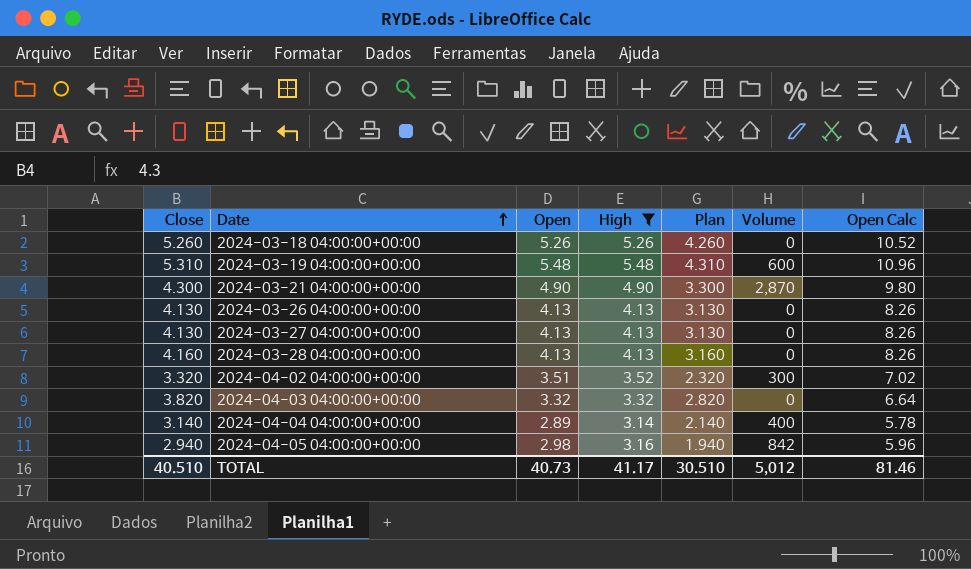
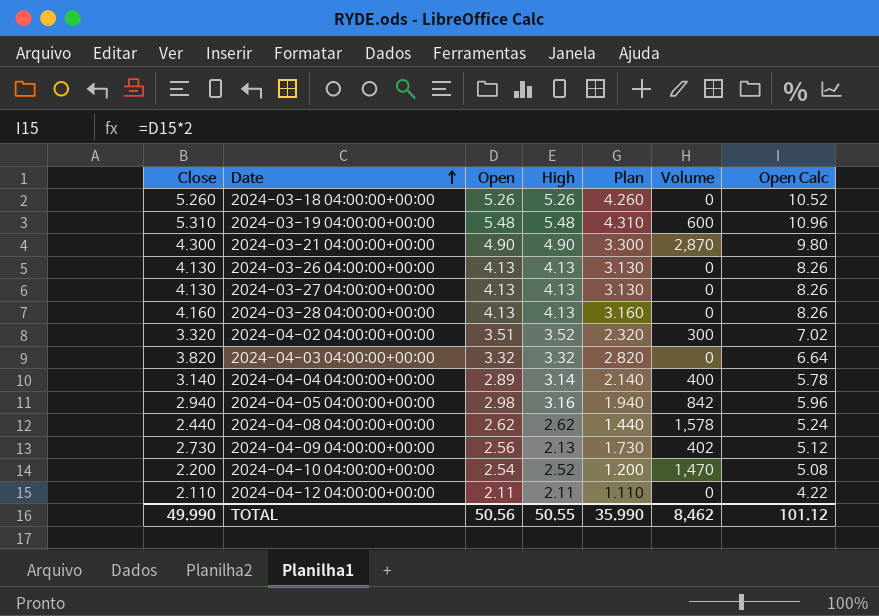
filter: High >= 3.14 -> none
TOTAL | Close: 40.510 -> 49.990
TOTAL | Open: 40.73 -> 50.56
TOTAL | High: 41.17 -> 50.55
TOTAL | Plan: 30.510 -> 35.990
TOTAL | Volume: 5,012 -> 8,462
TOTAL | Open Calc: 81.46 -> 101.12

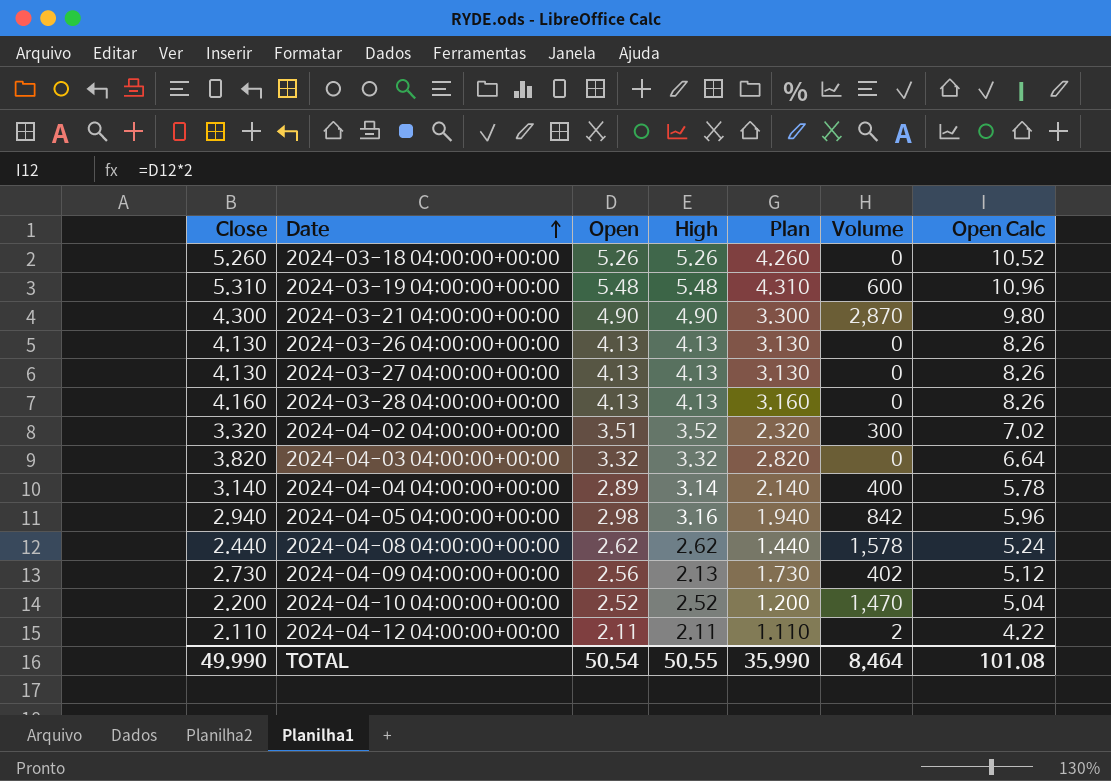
2024-04-10 04:00:00+00:00 | Open: 2.54 -> 2.52
2024-04-10 04:00:00+00:00 | Open Calc: 5.08 -> 5.04
2024-04-12 04:00:00+00:00 | Volume: 0 -> 2
TOTAL | Open: 50.56 -> 50.54
TOTAL | Volume: 8,462 -> 8,464
TOTAL | Open Calc: 101.12 -> 101.08

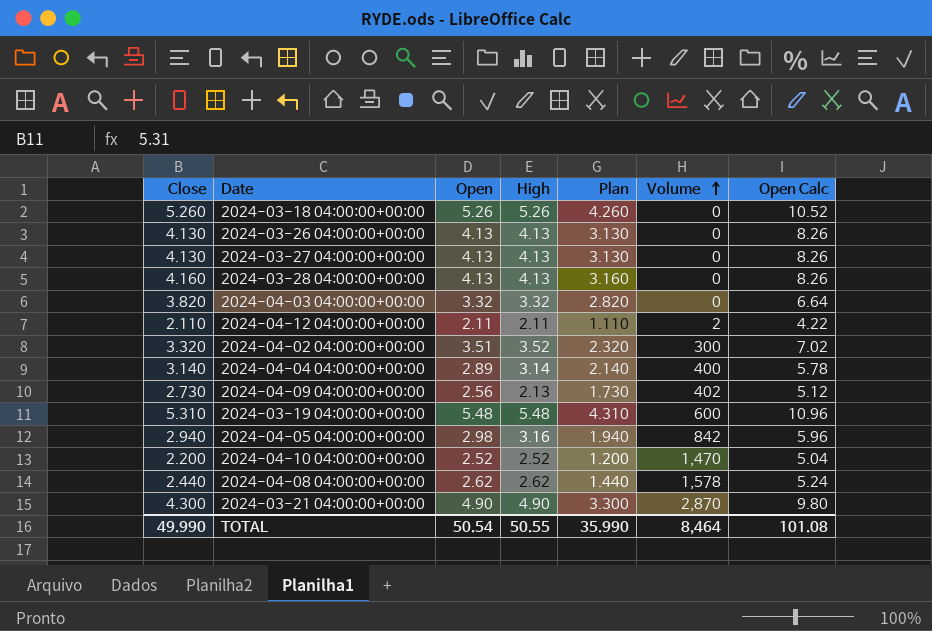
row order: Date ascending -> Volume ascending

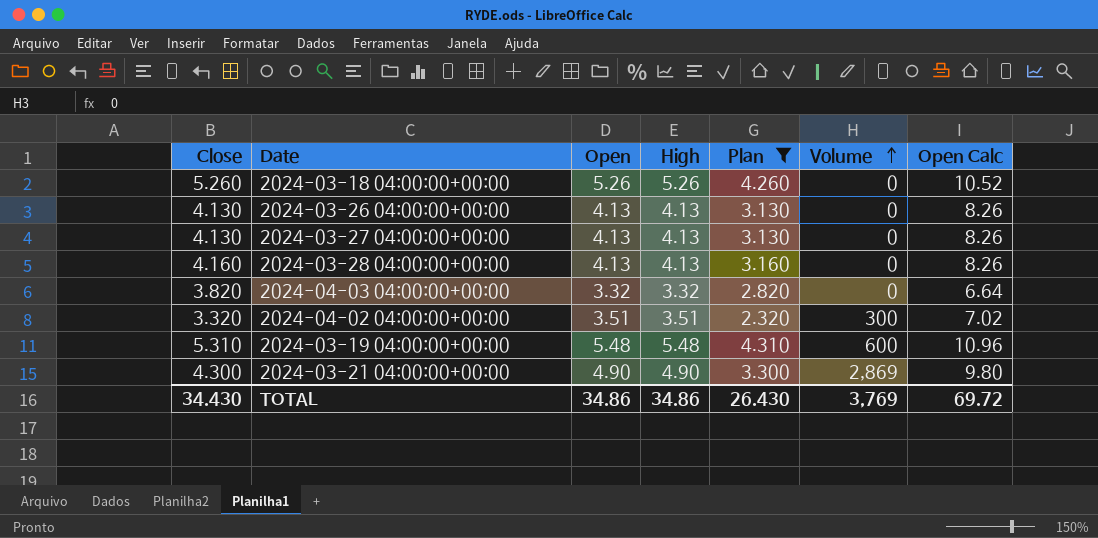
filter: none -> Plan >= 2.320
2024-04-02 04:00:00+00:00 | High: 3.52 -> 3.51
2024-03-21 04:00:00+00:00 | Volume: 2,870 -> 2,869
TOTAL | Close: 49.990 -> 34.430
TOTAL | Open: 50.54 -> 34.86
TOTAL | High: 50.55 -> 34.86
TOTAL | Plan: 35.990 -> 26.430
TOTAL | Volume: 8,464 -> 3,769
TOTAL | Open Calc: 101.08 -> 69.72

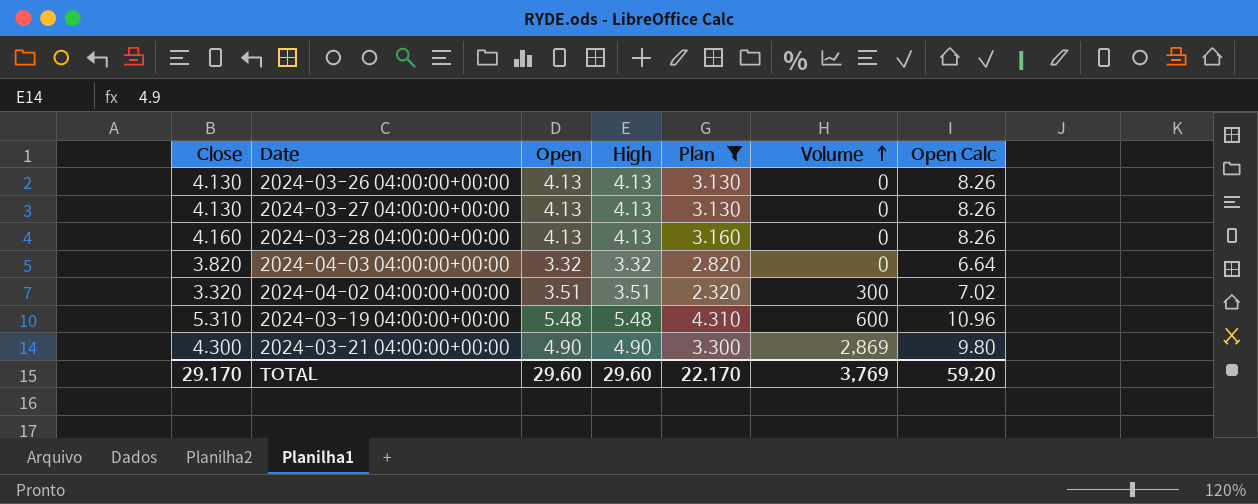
row 2024-03-18 04:00:00+00:00: 5.260 | 5.26 | 5.26 | 4.260 | 0 | 10.52 -> none
TOTAL | Close: 34.430 -> 29.170
TOTAL | Open: 34.86 -> 29.60
TOTAL | High: 34.86 -> 29.60
TOTAL | Plan: 26.430 -> 22.170
TOTAL | Open Calc: 69.72 -> 59.20

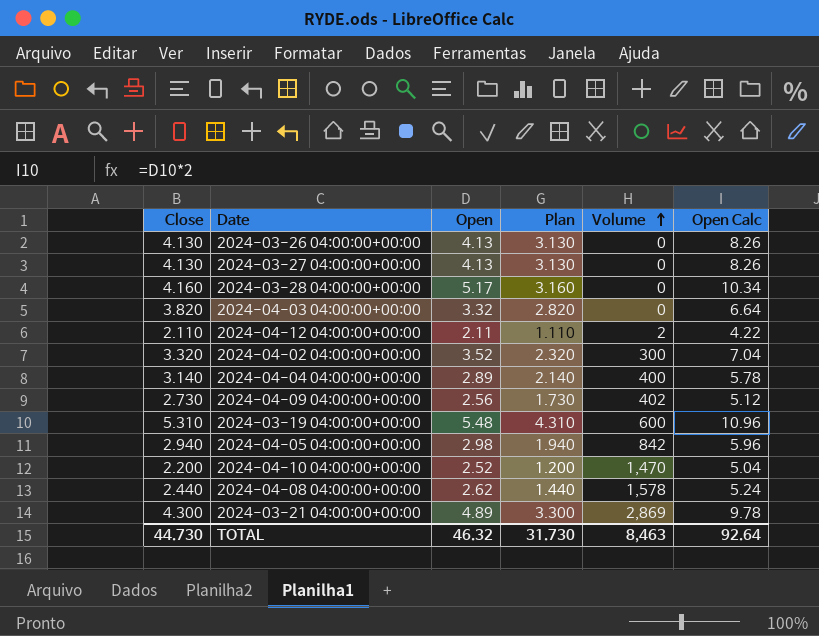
filter: Plan >= 2.320 -> none
column High | position: 4 -> none
2024-03-28 04:00:00+00:00 | Open: 4.13 -> 5.17
2024-03-28 04:00:00+00:00 | Open Calc: 8.26 -> 10.34
2024-04-02 04:00:00+00:00 | Open: 3.51 -> 3.52
2024-04-02 04:00:00+00:00 | Open Calc: 7.02 -> 7.04
2024-03-21 04:00:00+00:00 | Open: 4.90 -> 4.89
2024-03-21 04:00:00+00:00 | Open Calc: 9.80 -> 9.78
TOTAL | Close: 29.170 -> 44.730
TOTAL | Open: 29.60 -> 46.32
TOTAL | Plan: 22.170 -> 31.730
TOTAL | Volume: 3,769 -> 8,463
TOTAL | Open Calc: 59.20 -> 92.64

